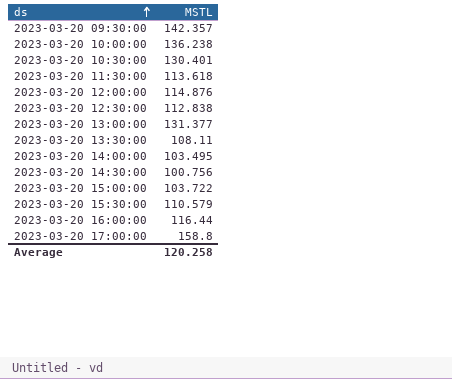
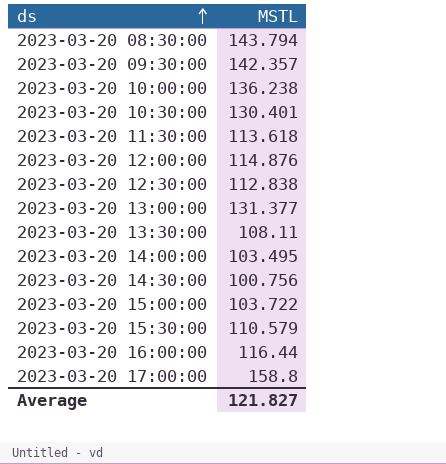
row 2023-03-20 08:30:00: none -> 143.794
Average | MSTL: 120.258 -> 121.827

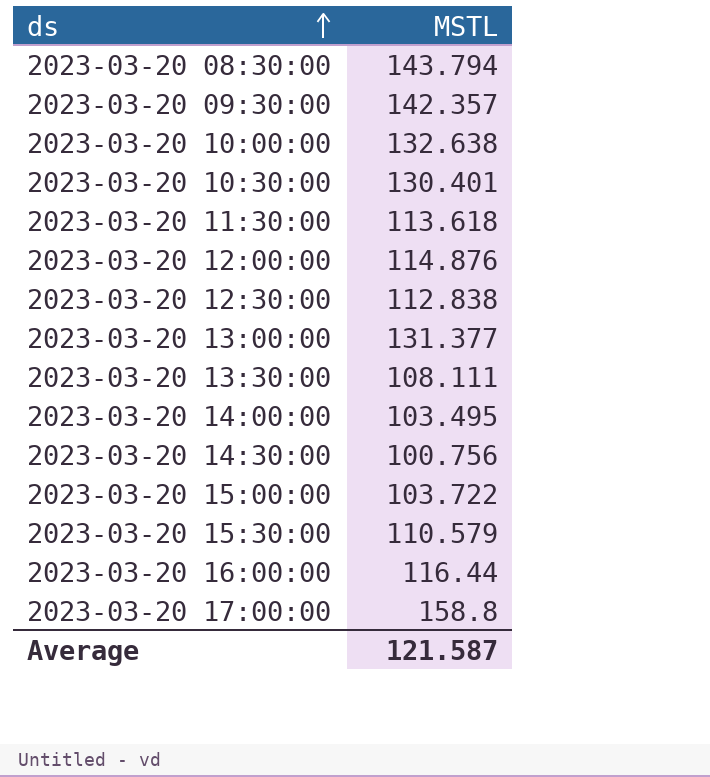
2023-03-20 10:00:00 | MSTL: 136.238 -> 132.638
2023-03-20 13:30:00 | MSTL: 108.11 -> 108.111
Average | MSTL: 121.827 -> 121.587

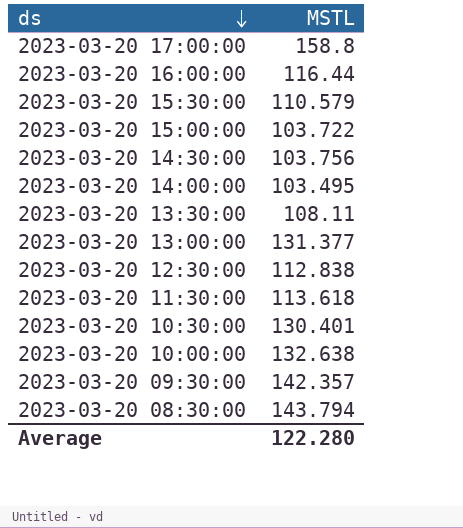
row order: ds ascending -> ds descending
row 2023-03-20 12:00:00: 114.876 -> none
2023-03-20 14:30:00 | MSTL: 100.756 -> 103.756
2023-03-20 13:30:00 | MSTL: 108.111 -> 108.11
Average | MSTL: 121.587 -> 122.280

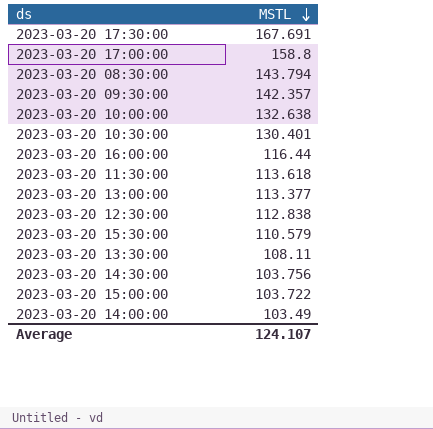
row order: ds descending -> MSTL descending
row 2023-03-20 17:30:00: none -> 167.691
2023-03-20 13:00:00 | MSTL: 131.377 -> 113.377
2023-03-20 14:00:00 | MSTL: 103.495 -> 103.49
Average | MSTL: 122.280 -> 124.107

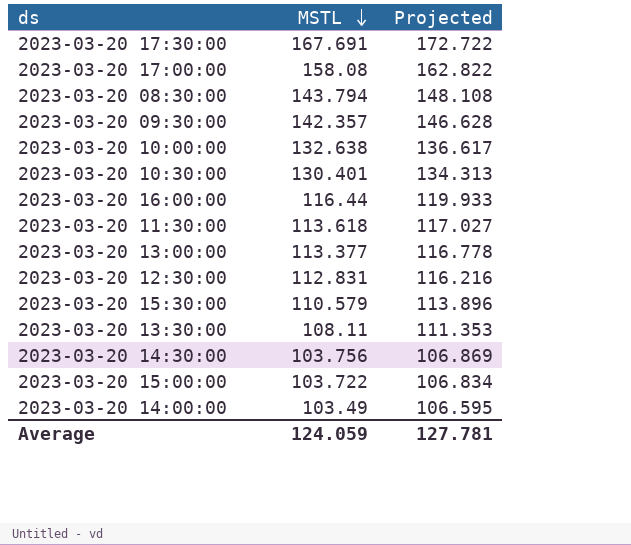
column Projected | formula: none -> [MSTL] * 1.03
2023-03-20 17:00:00 | MSTL: 158.8 -> 158.08
2023-03-20 12:30:00 | MSTL: 112.838 -> 112.831
Average | MSTL: 124.107 -> 124.059

